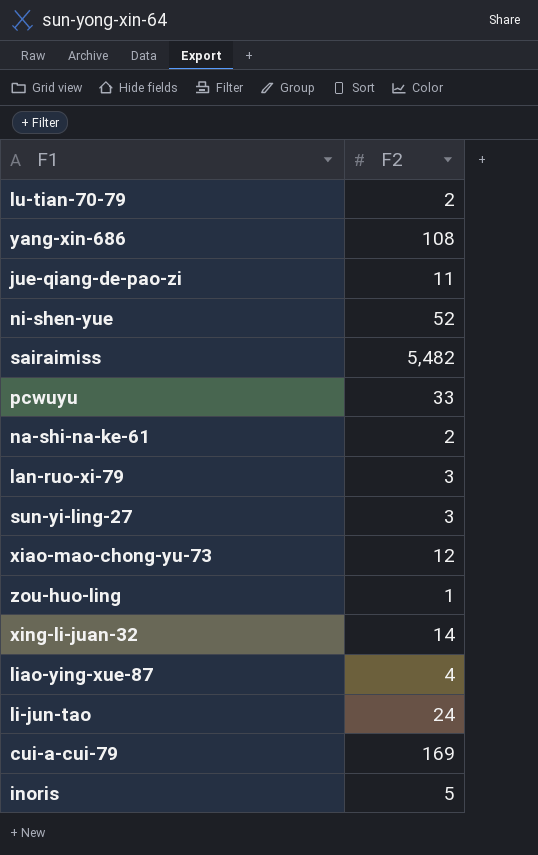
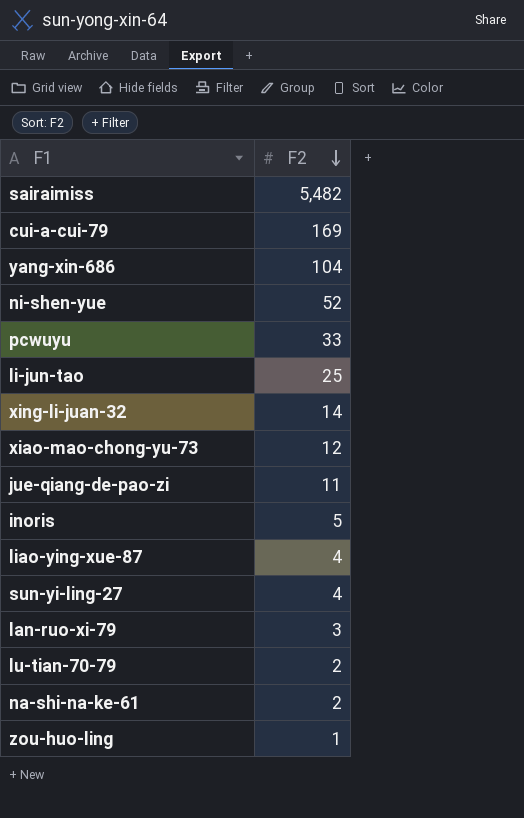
row order: none -> F2 descending
yang-xin-686 | F2: 108 -> 104
li-jun-tao | F2: 24 -> 25
sun-yi-ling-27 | F2: 3 -> 4

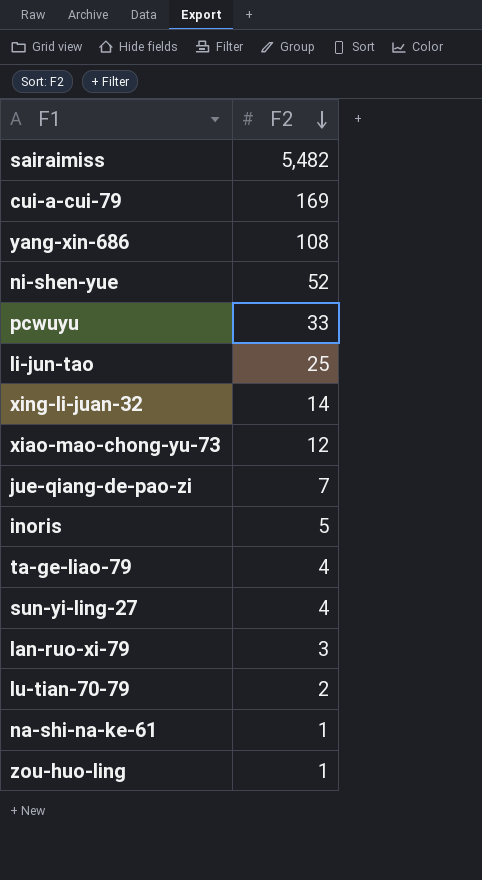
row liao-ying-xue-87: 4 -> none
yang-xin-686 | F2: 104 -> 108
jue-qiang-de-pao-zi | F2: 11 -> 7
row ta-ge-liao-79: none -> 4
na-shi-na-ke-61 | F2: 2 -> 1

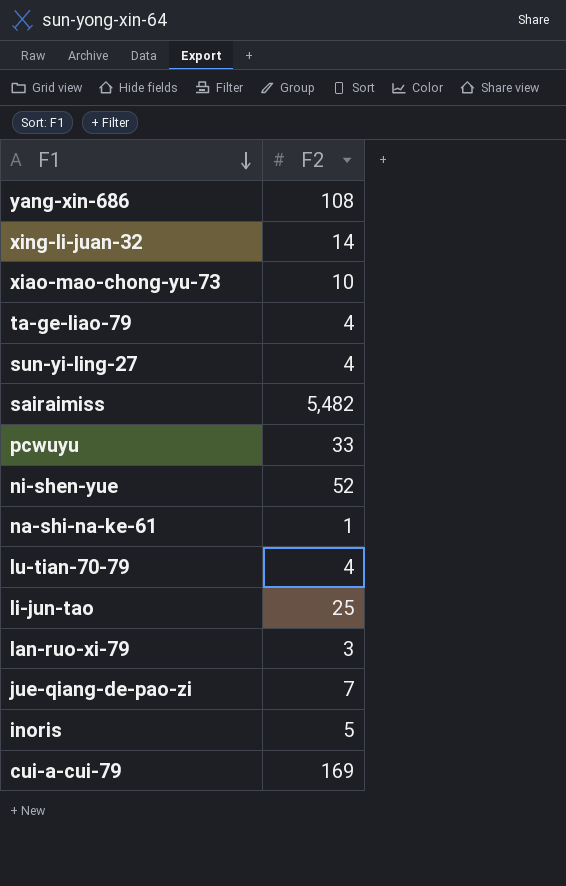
row order: F2 descending -> F1 descending
row zou-huo-ling: 1 -> none
xiao-mao-chong-yu-73 | F2: 12 -> 10
lu-tian-70-79 | F2: 2 -> 4

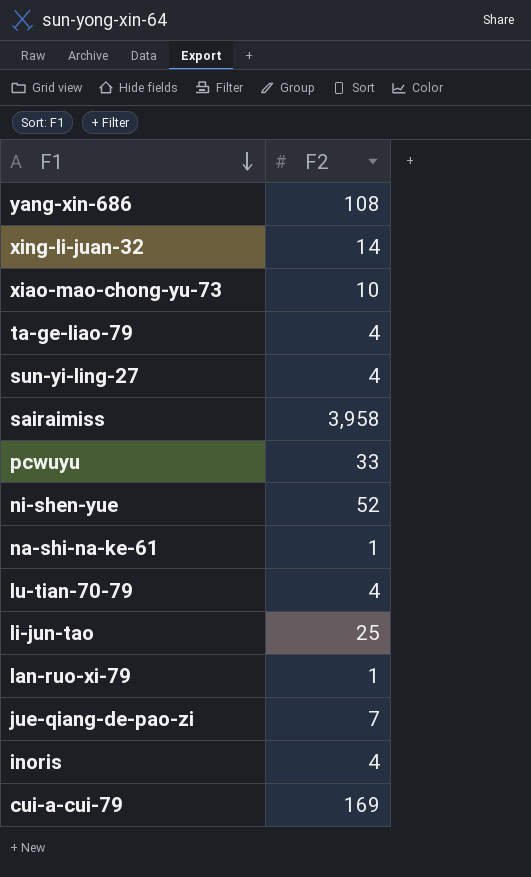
sairaimiss | F2: 5,482 -> 3,958
lan-ruo-xi-79 | F2: 3 -> 1
inoris | F2: 5 -> 4

